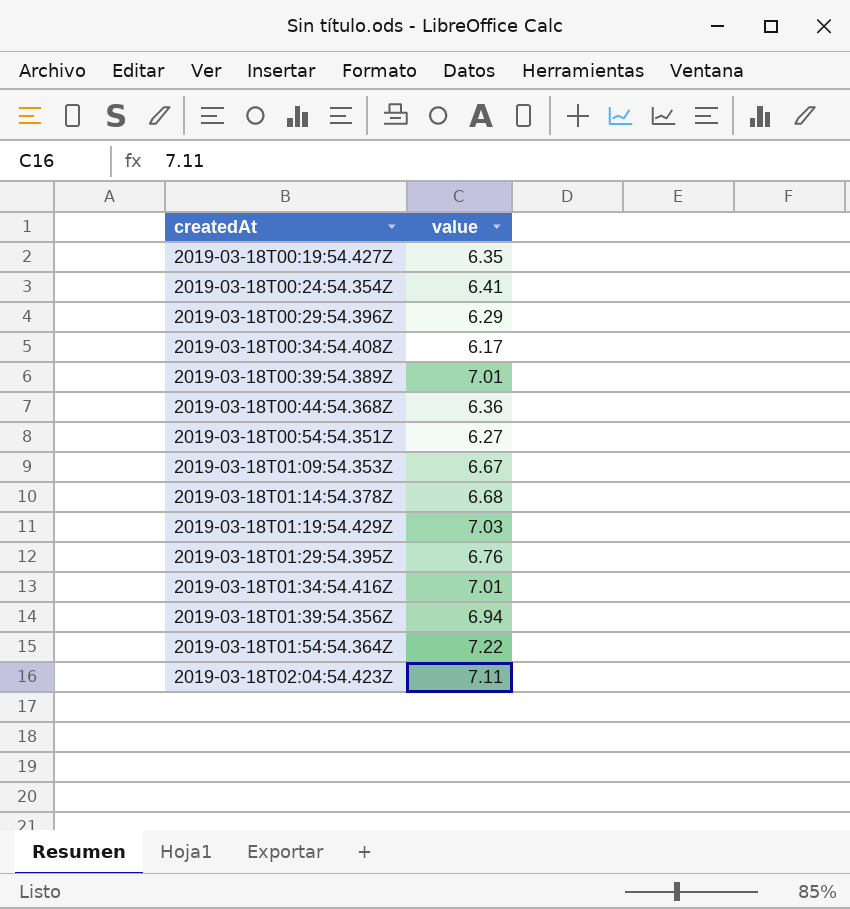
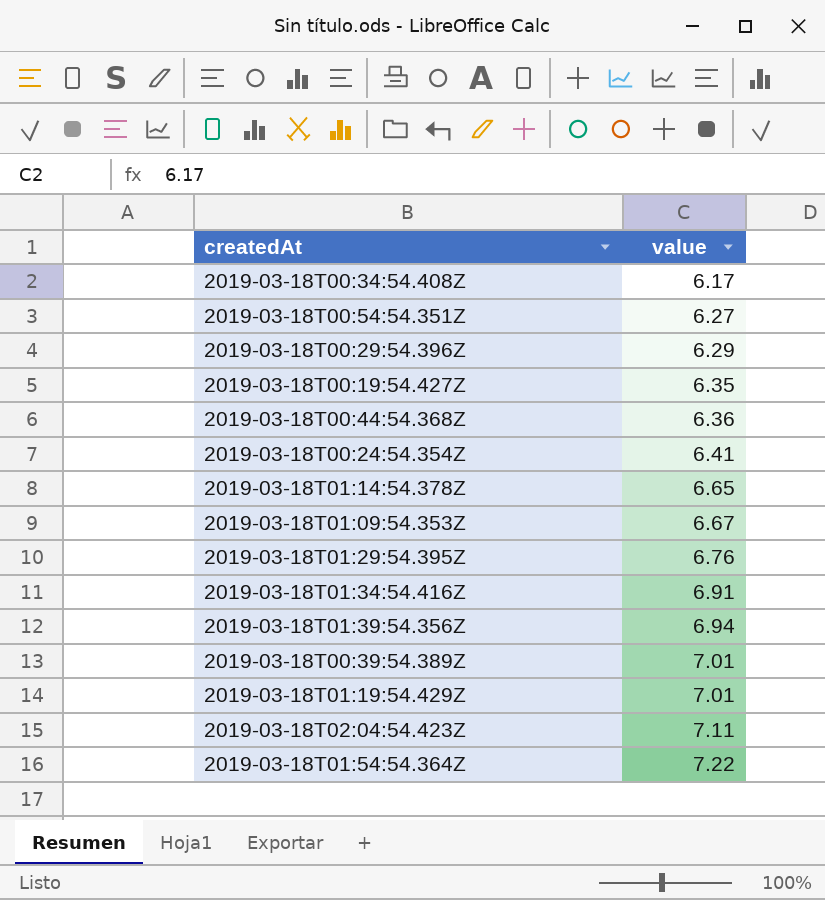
row order: createdAt ascending -> value ascending
2019-03-18T01:14:54.378Z | value: 6.68 -> 6.65
2019-03-18T01:34:54.416Z | value: 7.01 -> 6.91
2019-03-18T01:19:54.429Z | value: 7.03 -> 7.01

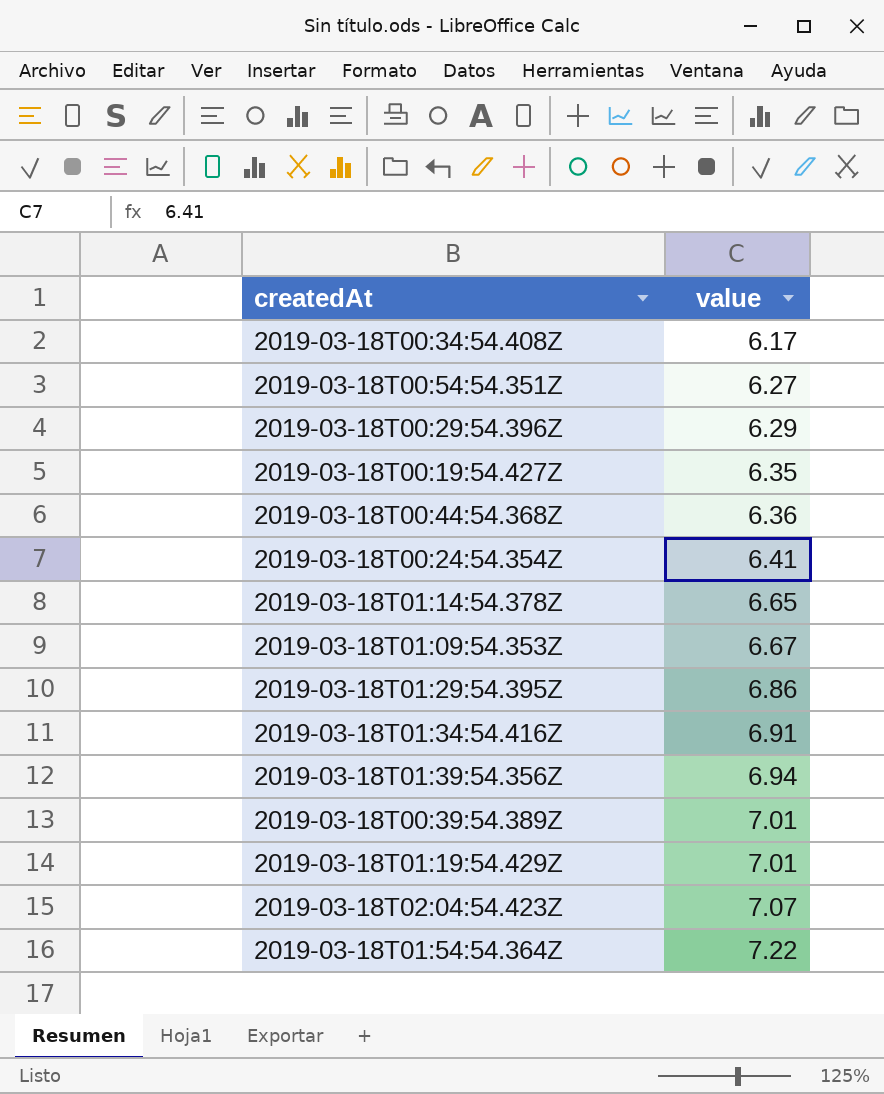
2019-03-18T01:29:54.395Z | value: 6.76 -> 6.86
2019-03-18T02:04:54.423Z | value: 7.11 -> 7.07

